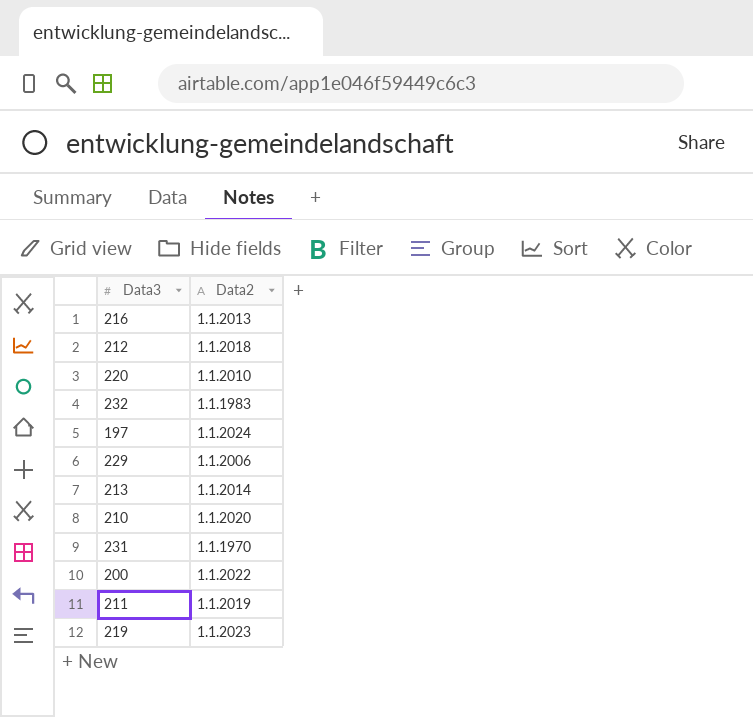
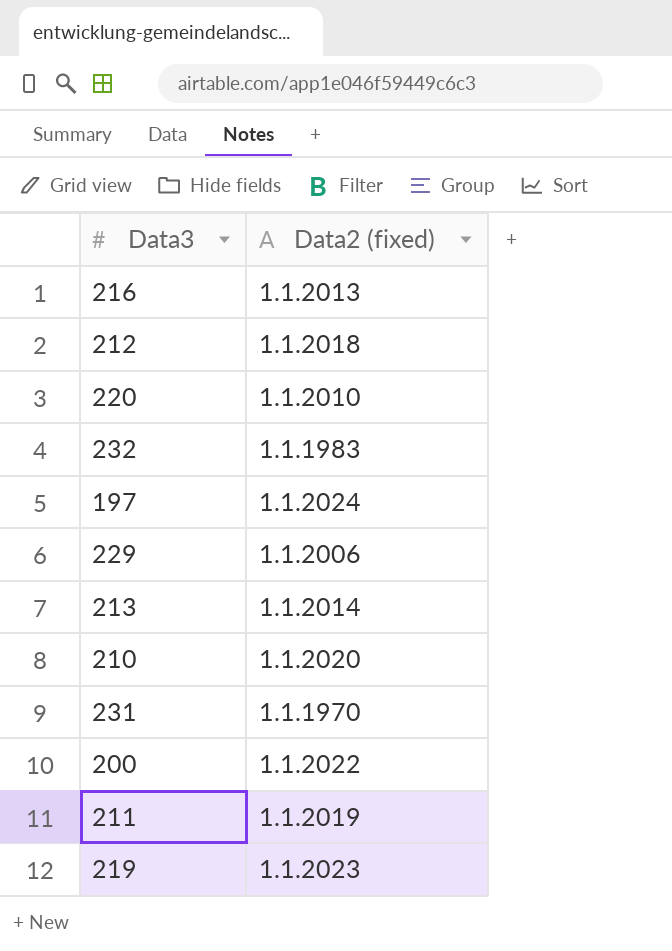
column name: Data2 -> Data2 (fixed)

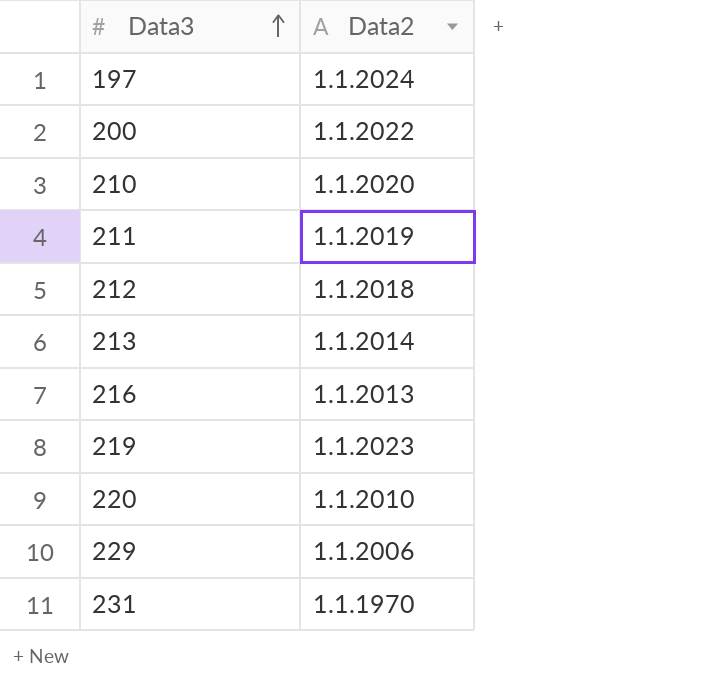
row order: none -> Data3 ascending
column name: Data2 (fixed) -> Data2
row 232: 1.1.1983 -> none

